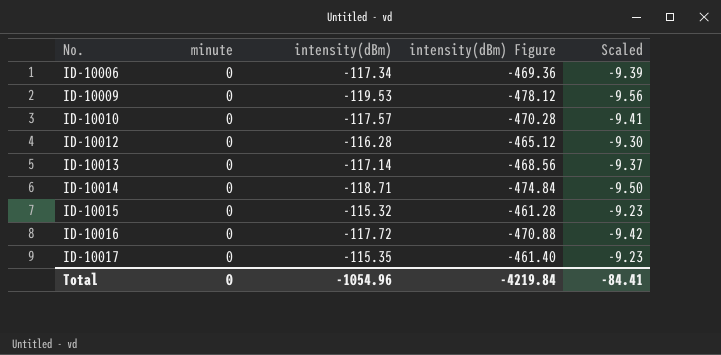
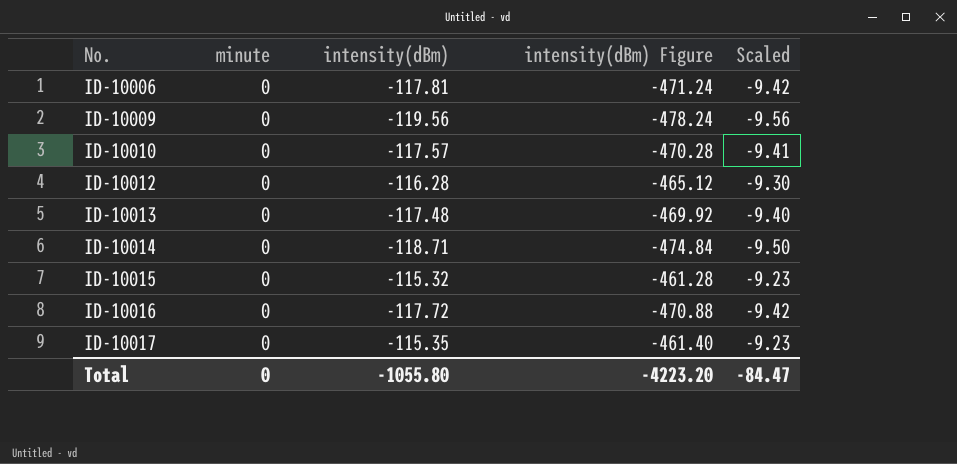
ID-10006 | intensity(dBm): -117.34 -> -117.81
ID-10006 | intensity(dBm) Figure: -469.36 -> -471.24
ID-10006 | Scaled: -9.39 -> -9.42
ID-10009 | intensity(dBm): -119.53 -> -119.56
ID-10009 | intensity(dBm) Figure: -478.12 -> -478.24
ID-10013 | intensity(dBm): -117.14 -> -117.48
ID-10013 | intensity(dBm) Figure: -468.56 -> -469.92
ID-10013 | Scaled: -9.37 -> -9.40
Total | intensity(dBm): -1054.96 -> -1055.80
Total | intensity(dBm) Figure: -4219.84 -> -4223.20
Total | Scaled: -84.41 -> -84.47

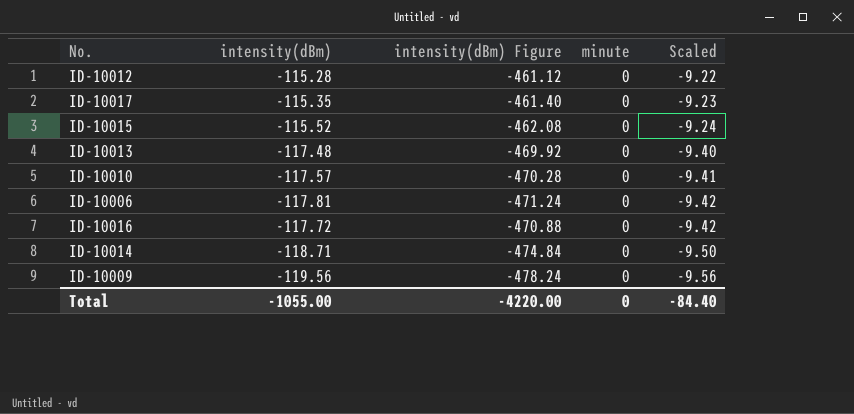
row order: No. ascending -> Scaled descending
column minute | position: 2 -> 4
ID-10012 | intensity(dBm): -116.28 -> -115.28
ID-10012 | intensity(dBm) Figure: -465.12 -> -461.12
ID-10012 | Scaled: -9.30 -> -9.22
ID-10015 | intensity(dBm): -115.32 -> -115.52
ID-10015 | intensity(dBm) Figure: -461.28 -> -462.08
ID-10015 | Scaled: -9.23 -> -9.24
Total | intensity(dBm): -1055.80 -> -1055.00
Total | intensity(dBm) Figure: -4223.20 -> -4220.00
Total | Scaled: -84.47 -> -84.40

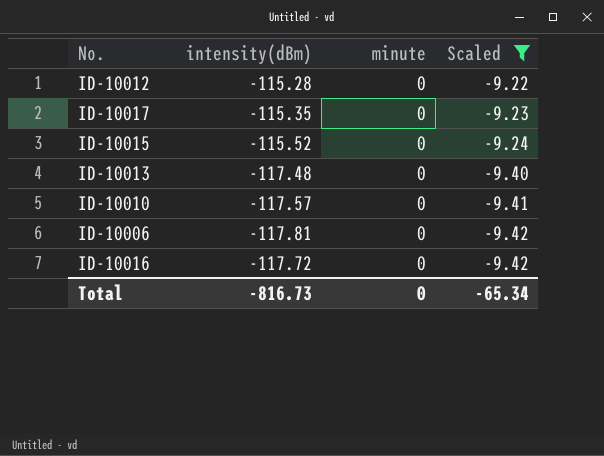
filter: none -> Scaled >= -9.42
column intensity(dBm) Figure | formula: [intensity(dBm)] * 4 -> none
Total | intensity(dBm): -1055.00 -> -816.73
Total | Scaled: -84.40 -> -65.34

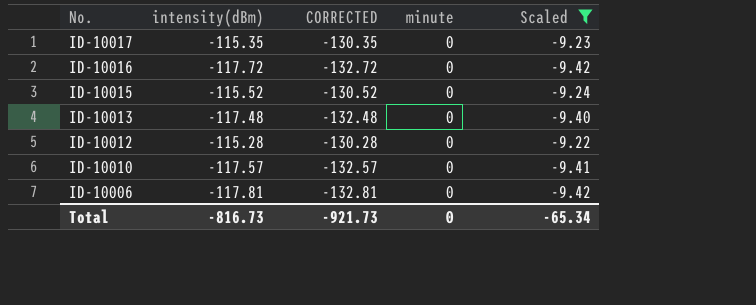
row order: Scaled descending -> No. descending
column CORRECTED | formula: none -> [intensity(dBm)] - 15

